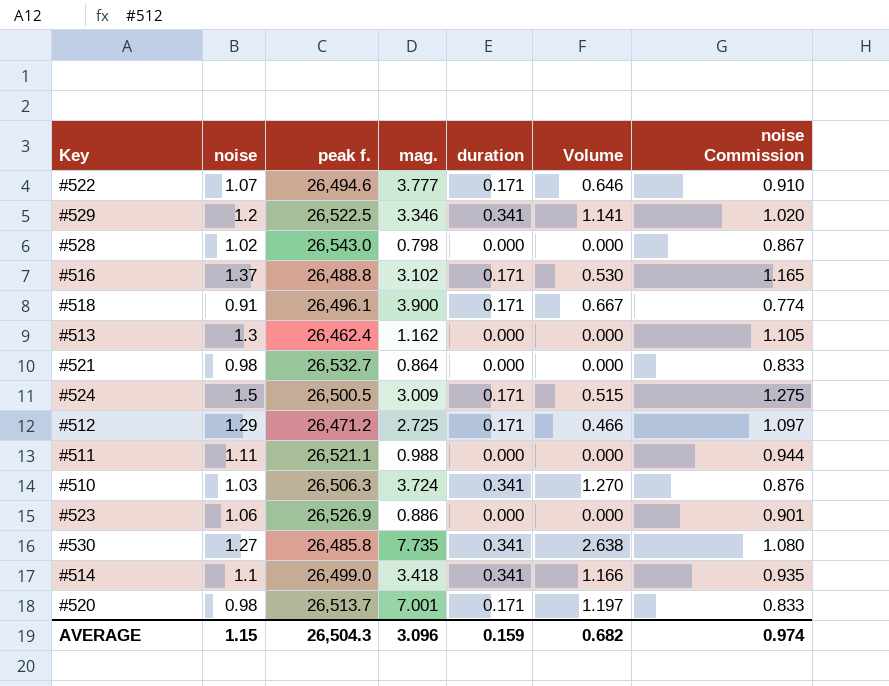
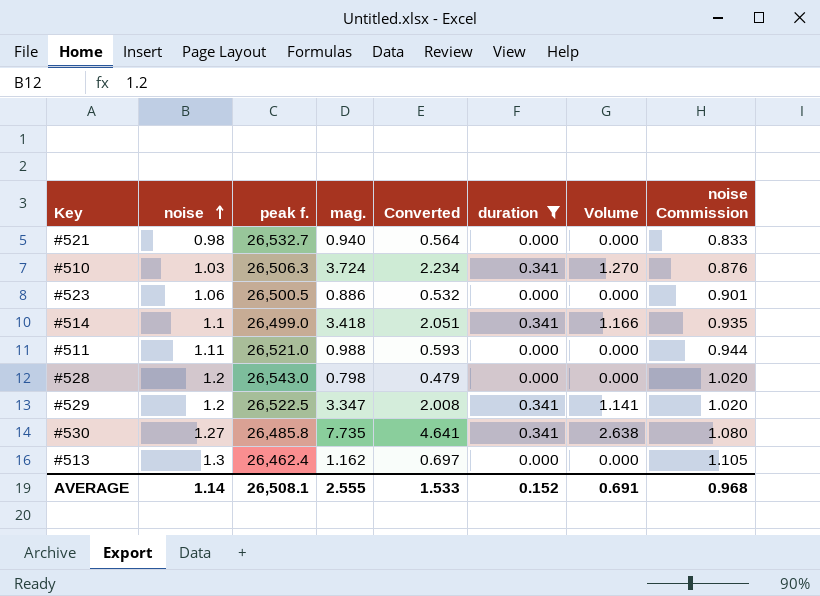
filter: none -> duration != 0.171
row order: none -> noise ascending
column Converted | formula: none -> [mag.] * 0.6
#521 | mag.: 0.864 -> 0.940
#523 | peak f.: 26,526.9 -> 26,500.5
#511 | peak f.: 26,521.1 -> 26,521.0
#528 | noise: 1.02 -> 1.2
#528 | noise Commission: 0.867 -> 1.020
#529 | mag.: 3.346 -> 3.347
AVERAGE | noise: 1.15 -> 1.14
AVERAGE | peak f.: 26,504.3 -> 26,508.1
AVERAGE | mag.: 3.096 -> 2.555
AVERAGE | duration: 0.159 -> 0.152
AVERAGE | Volume: 0.682 -> 0.691
AVERAGE | noise Commission: 0.974 -> 0.968

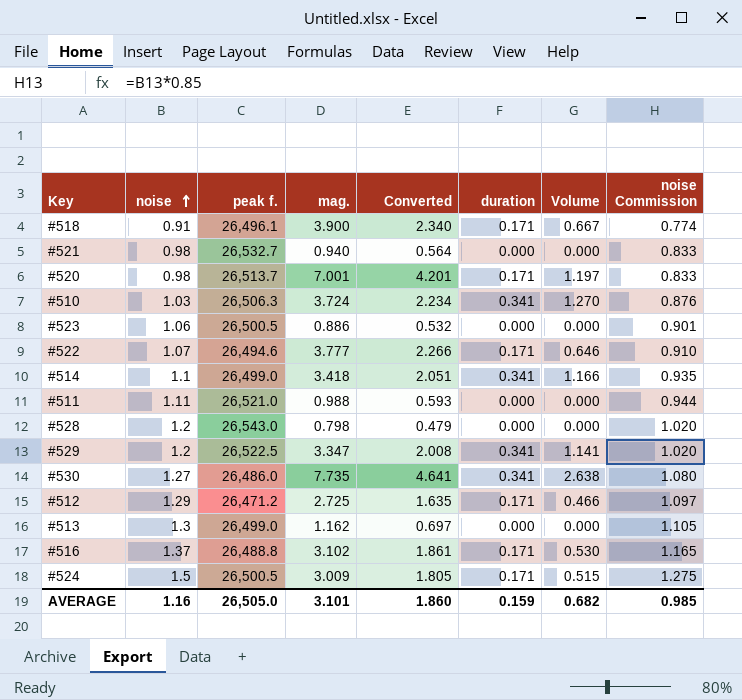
filter: duration != 0.171 -> none
#530 | peak f.: 26,485.8 -> 26,486.0
#513 | peak f.: 26,462.4 -> 26,499.0
AVERAGE | noise: 1.14 -> 1.16
AVERAGE | peak f.: 26,508.1 -> 26,505.0
AVERAGE | mag.: 2.555 -> 3.101
AVERAGE | Converted: 1.533 -> 1.860
AVERAGE | duration: 0.152 -> 0.159
AVERAGE | Volume: 0.691 -> 0.682
AVERAGE | noise Commission: 0.968 -> 0.985

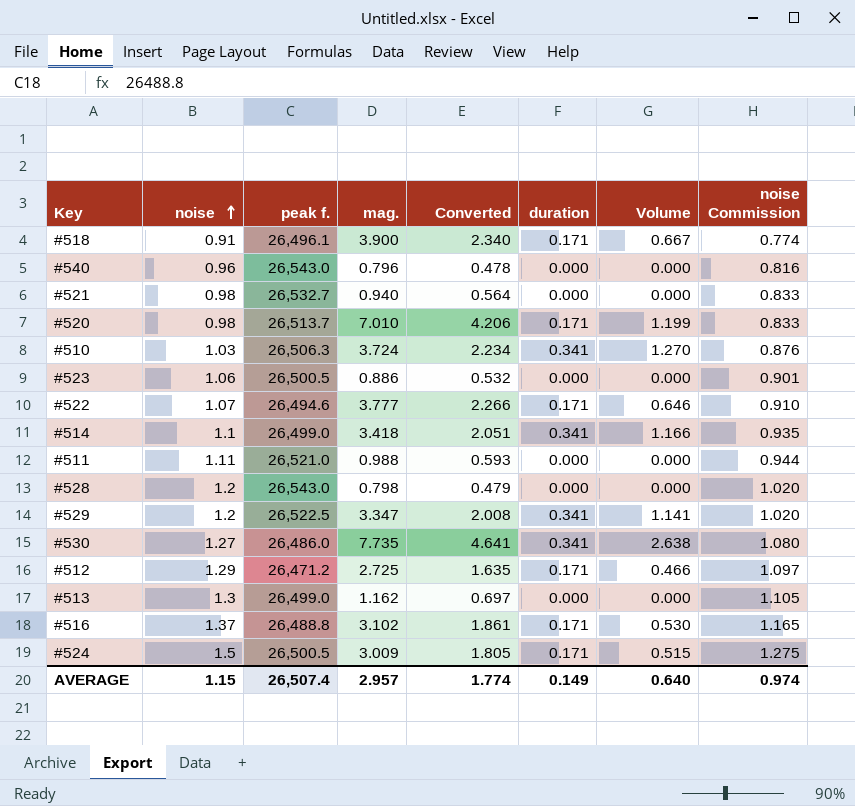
row #540: none -> 0.96 | 26,543.0 | 0.796 | 0.478 | 0.000 | 0.000 | 0.816
#520 | mag.: 7.001 -> 7.010
#520 | Converted: 4.201 -> 4.206
#520 | Volume: 1.197 -> 1.199
AVERAGE | noise: 1.16 -> 1.15
AVERAGE | peak f.: 26,505.0 -> 26,507.4
AVERAGE | mag.: 3.101 -> 2.957
AVERAGE | Converted: 1.860 -> 1.774
AVERAGE | duration: 0.159 -> 0.149
AVERAGE | Volume: 0.682 -> 0.640
AVERAGE | noise Commission: 0.985 -> 0.974

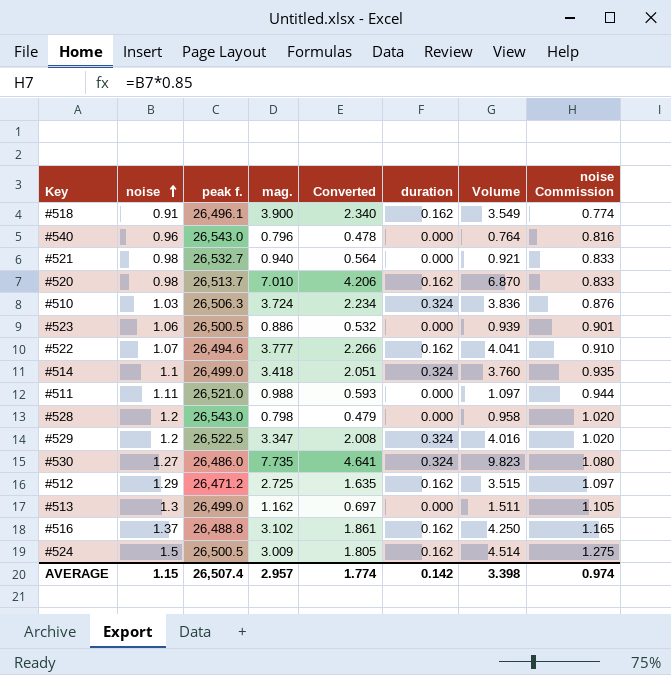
column Volume | formula: [mag.] * [duration] -> [noise] * [mag.]
#518 | duration: 0.171 -> 0.162
#520 | duration: 0.171 -> 0.162
#510 | duration: 0.341 -> 0.324
#522 | duration: 0.171 -> 0.162
#514 | duration: 0.341 -> 0.324
#529 | duration: 0.341 -> 0.324
#530 | duration: 0.341 -> 0.324
#512 | duration: 0.171 -> 0.162
#516 | duration: 0.171 -> 0.162
#524 | duration: 0.171 -> 0.162
AVERAGE | duration: 0.149 -> 0.142
AVERAGE | Volume: 0.640 -> 3.398

